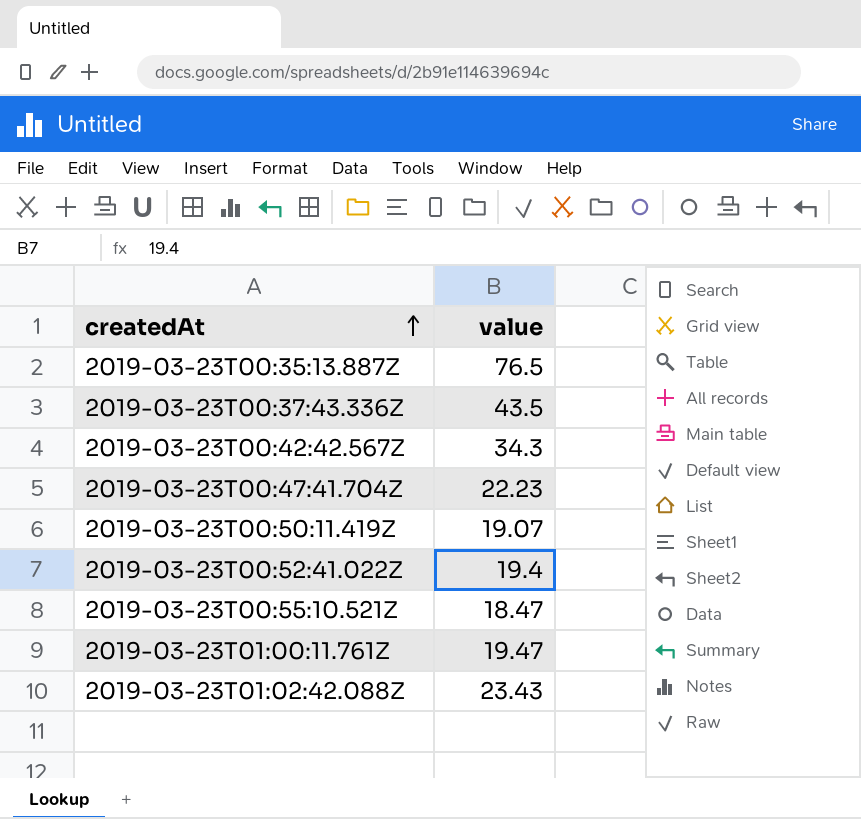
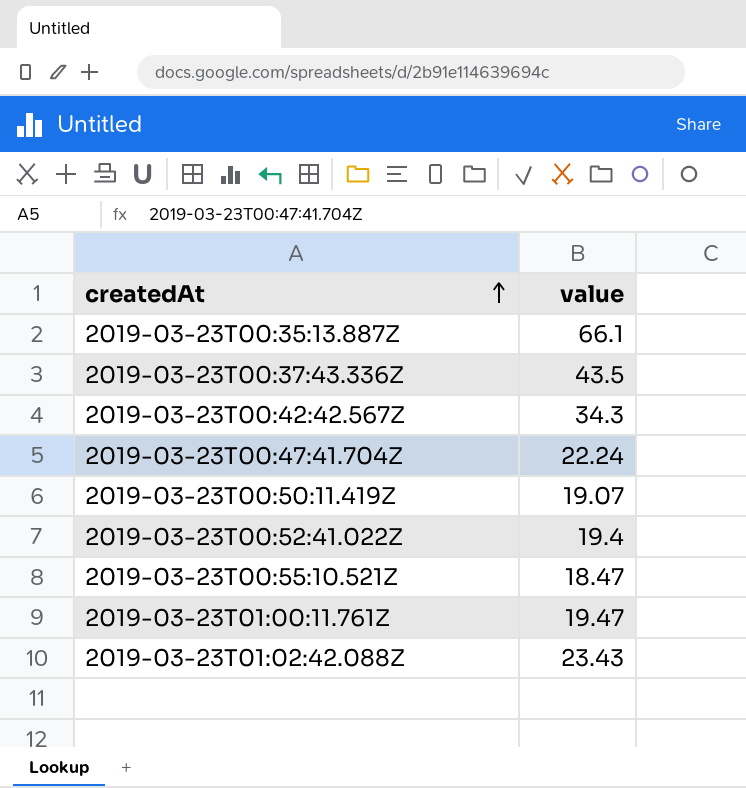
2019-03-23T00:35:13.887Z | value: 76.5 -> 66.1
2019-03-23T00:47:41.704Z | value: 22.23 -> 22.24

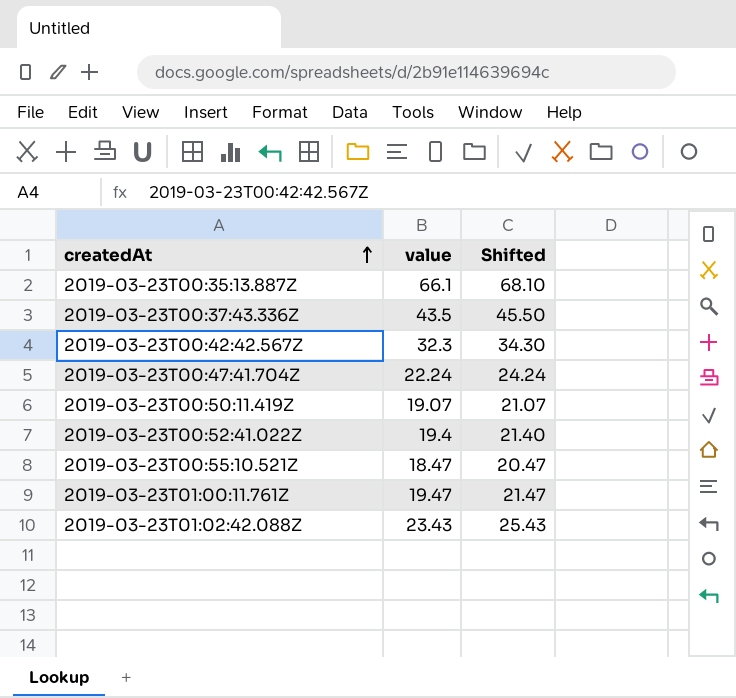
column Shifted | formula: none -> [value] + 2
2019-03-23T00:42:42.567Z | value: 34.3 -> 32.3

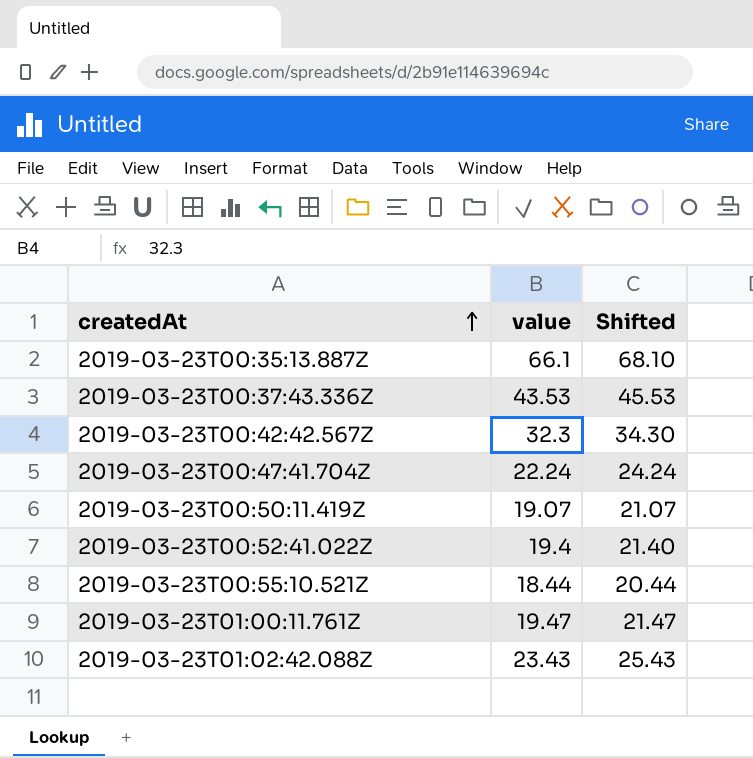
2019-03-23T00:37:43.336Z | value: 43.5 -> 43.53
2019-03-23T00:37:43.336Z | Shifted: 45.50 -> 45.53
2019-03-23T00:55:10.521Z | value: 18.47 -> 18.44
2019-03-23T00:55:10.521Z | Shifted: 20.47 -> 20.44

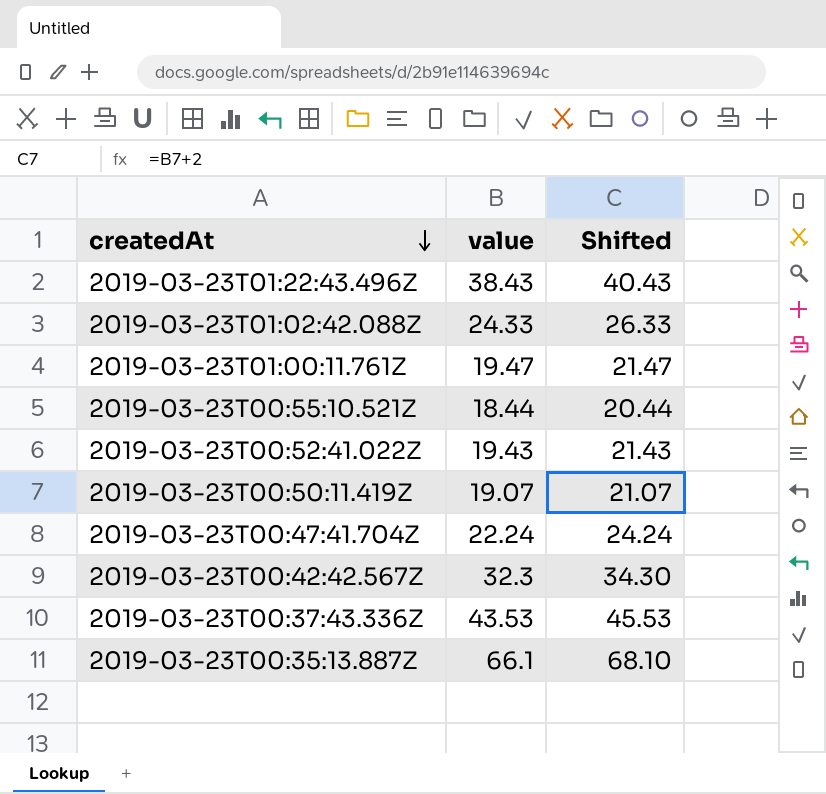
row order: createdAt ascending -> createdAt descending
row 2019-03-23T01:22:43.496Z: none -> 38.43 | 40.43
2019-03-23T01:02:42.088Z | value: 23.43 -> 24.33
2019-03-23T01:02:42.088Z | Shifted: 25.43 -> 26.33
2019-03-23T00:52:41.022Z | value: 19.4 -> 19.43
2019-03-23T00:52:41.022Z | Shifted: 21.40 -> 21.43

